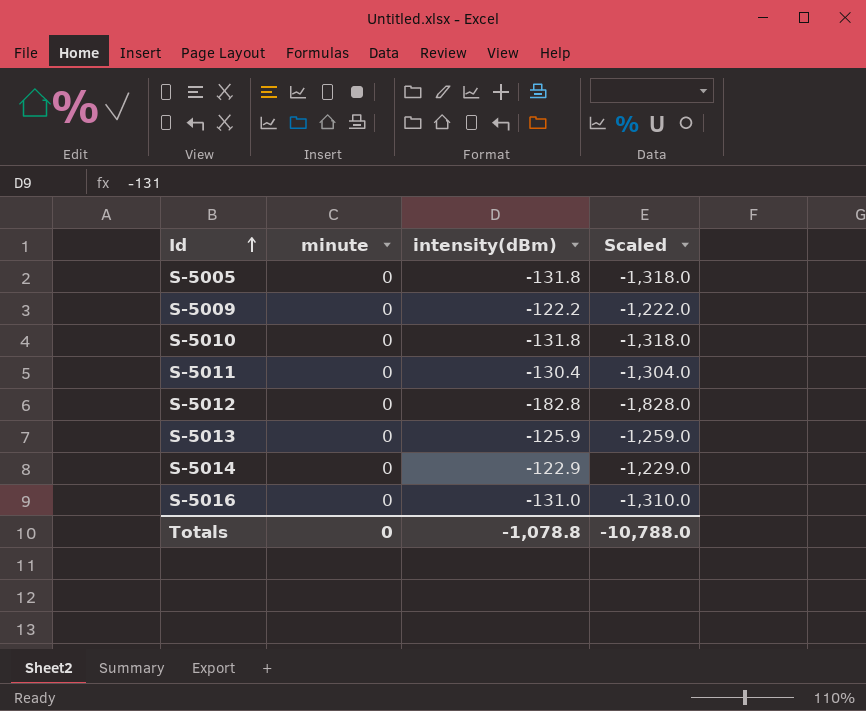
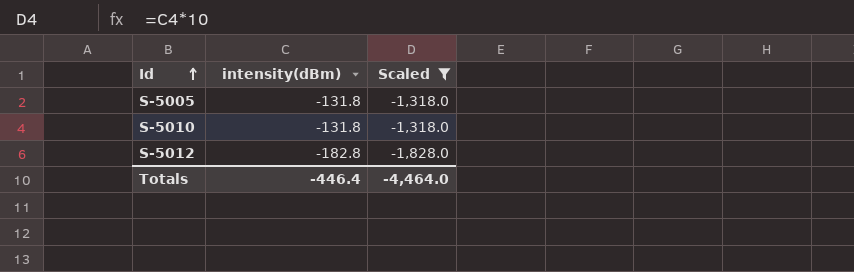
filter: none -> Scaled <= -1,318.0
column minute | position: 2 -> none
Totals | intensity(dBm): -1,078.8 -> -446.4
Totals | Scaled: -10,788.0 -> -4,464.0

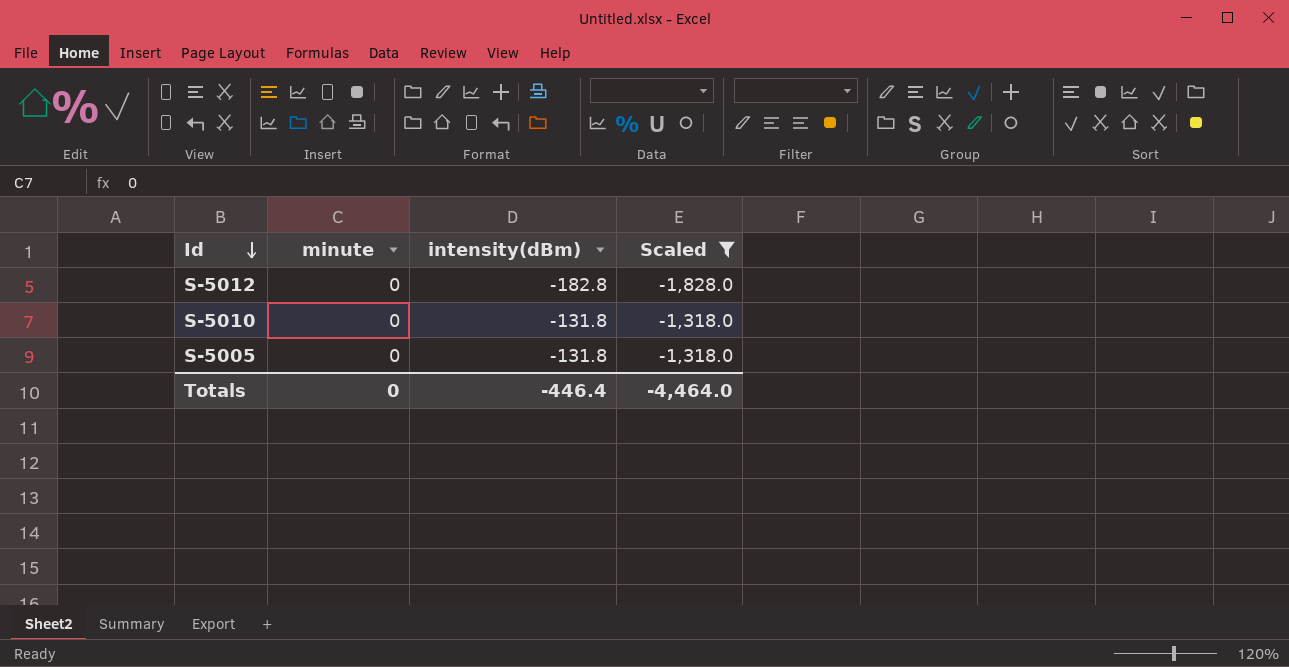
row order: Id ascending -> Id descending
column minute | position: none -> 2

